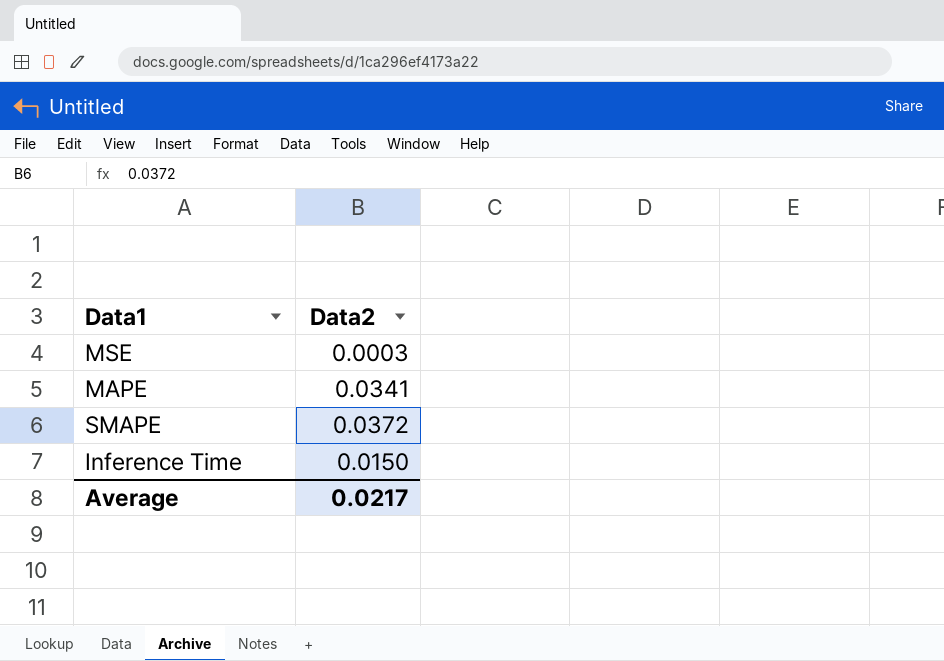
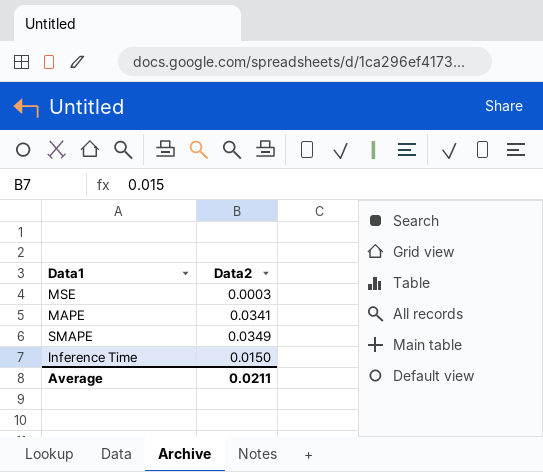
SMAPE | Data2: 0.0372 -> 0.0349
Average | Data2: 0.0217 -> 0.0211

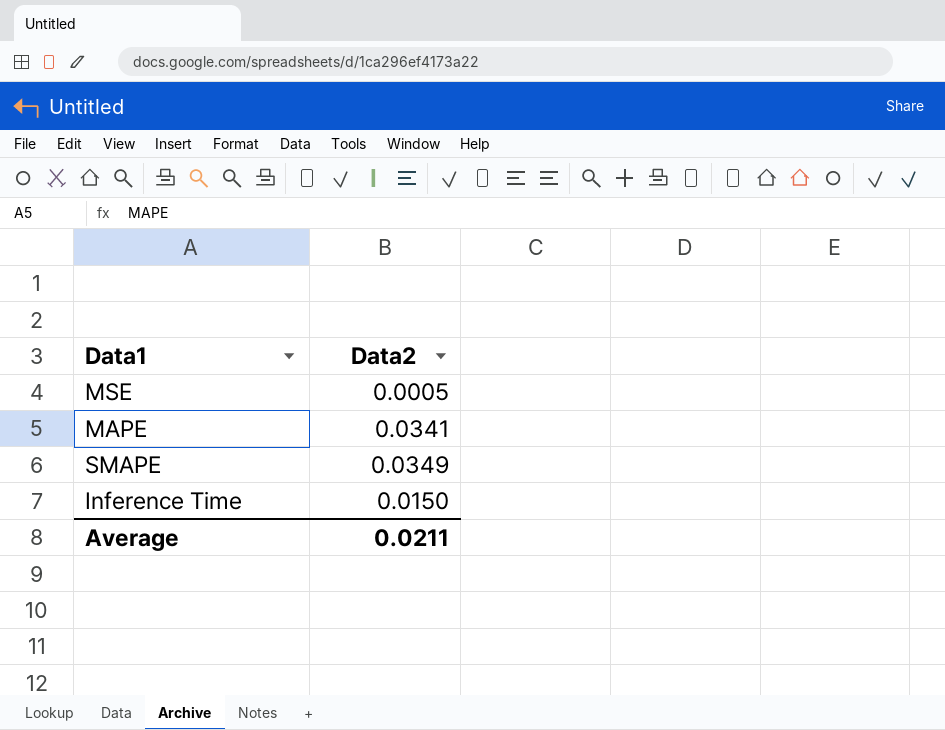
MSE | Data2: 0.0003 -> 0.0005

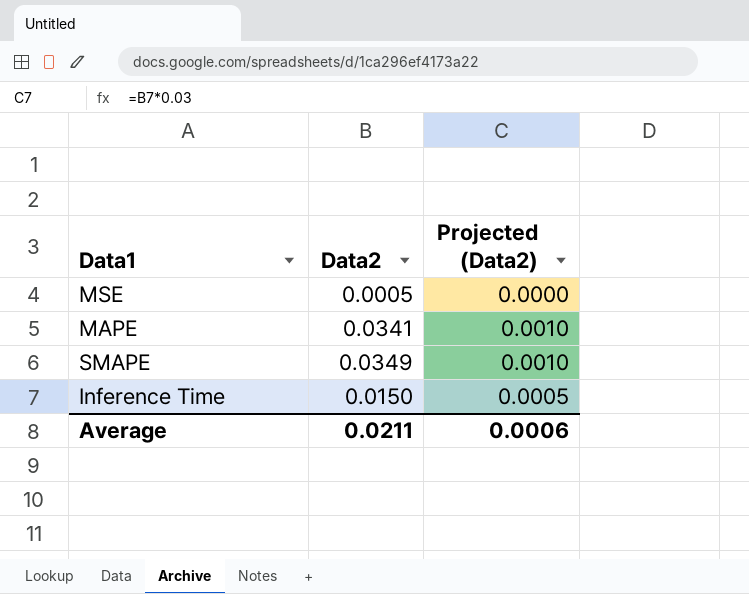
column Projected (Data2) | formula: none -> [Data2] * 0.03

